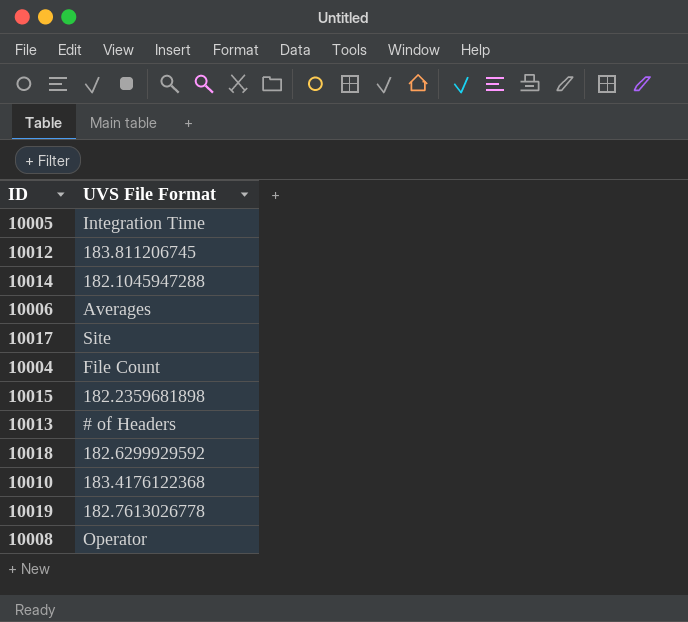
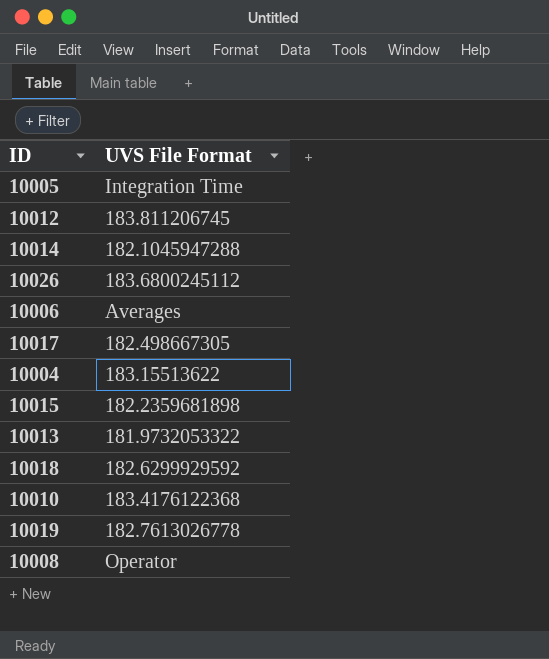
row 10026: none -> 183.6800245112
10017 | UVS File Format: Site -> 182.498667305
10004 | UVS File Format: File Count -> 183.15513622
10013 | UVS File Format: # of Headers -> 181.9732053322

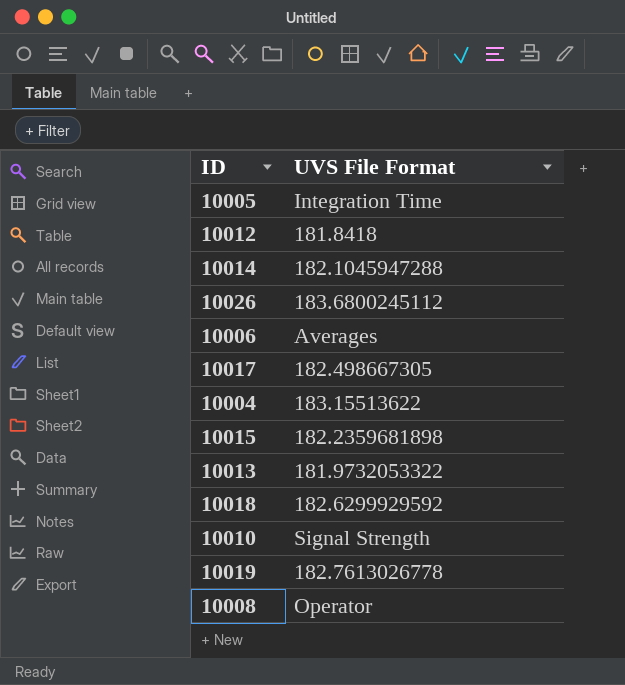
10012 | UVS File Format: 183.811206745 -> 181.8418
10010 | UVS File Format: 183.4176122368 -> Signal Strength

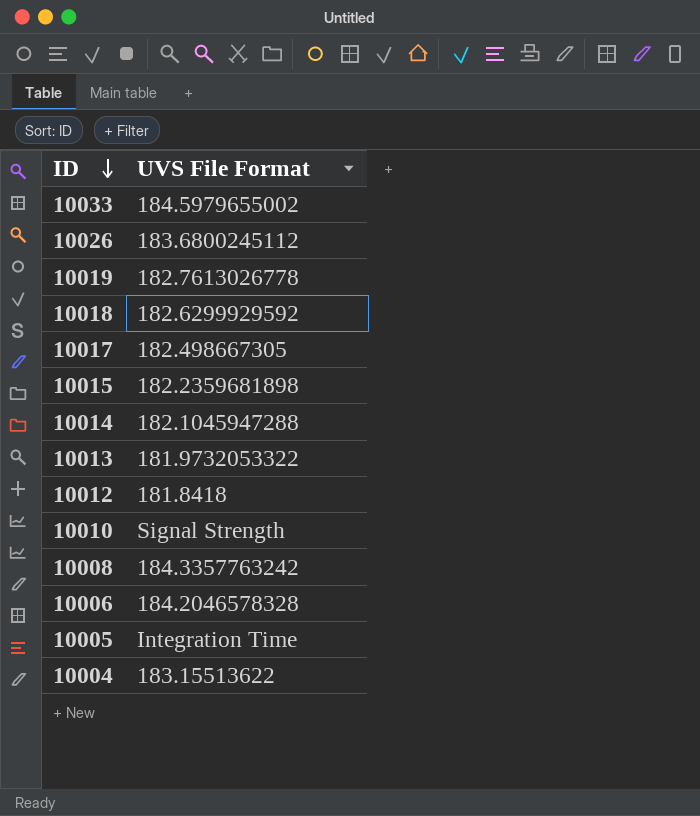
row order: none -> ID descending
row 10033: none -> 184.5979655002
10008 | UVS File Format: Operator -> 184.3357763242
10006 | UVS File Format: Averages -> 184.2046578328

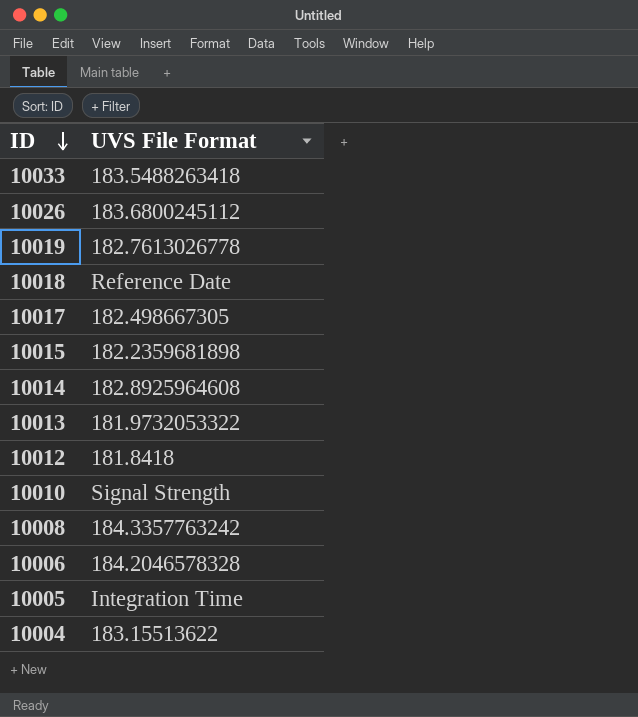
10033 | UVS File Format: 184.5979655002 -> 183.5488263418
10018 | UVS File Format: 182.6299929592 -> Reference Date
10014 | UVS File Format: 182.1045947288 -> 182.8925964608

